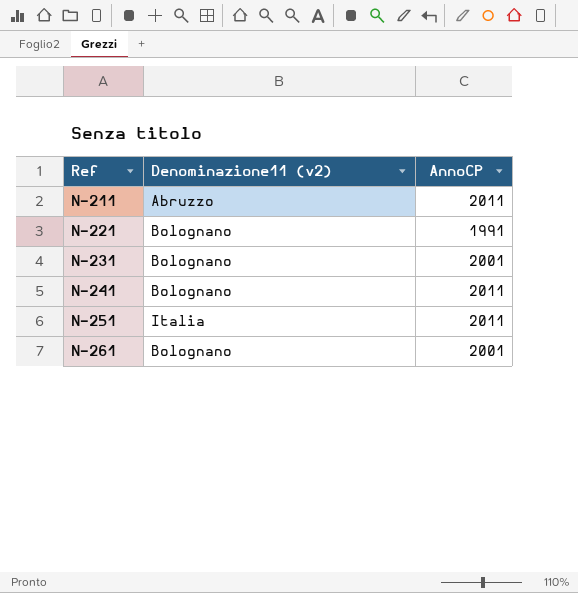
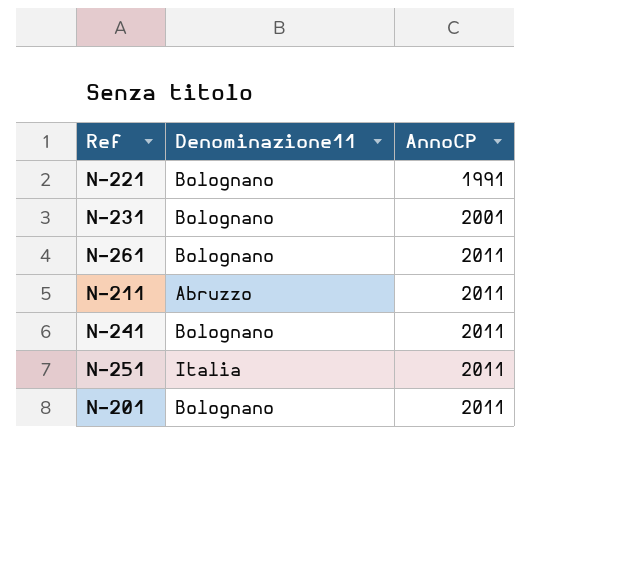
row order: Ref ascending -> AnnoCP ascending
column name: Denominazione11 (v2) -> Denominazione11
N-261 | AnnoCP: 2001 -> 2011
row N-201: none -> Bolognano | 2011

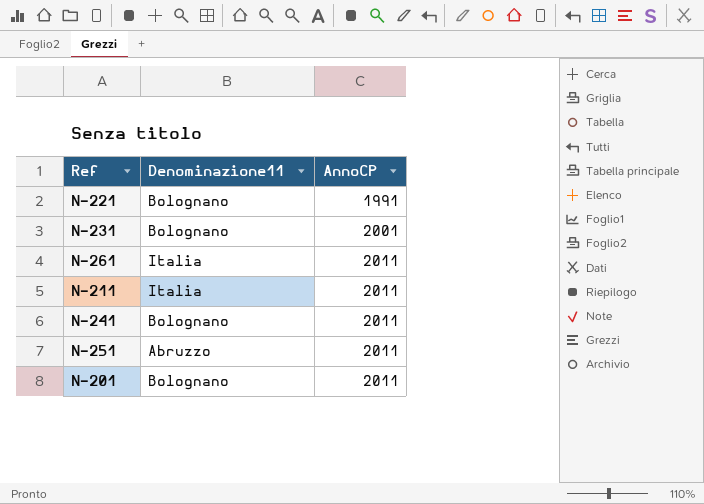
N-261 | Denominazione11: Bolognano -> Italia
N-211 | Denominazione11: Abruzzo -> Italia
N-251 | Denominazione11: Italia -> Abruzzo

